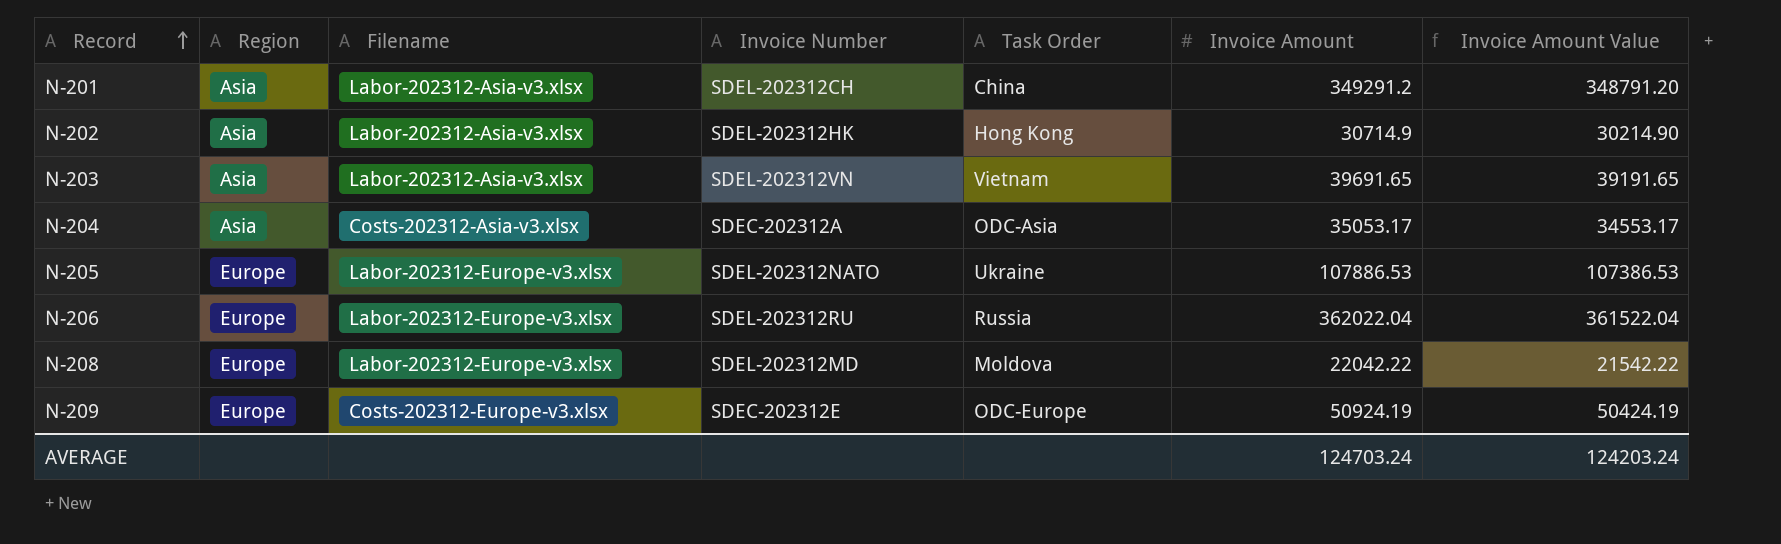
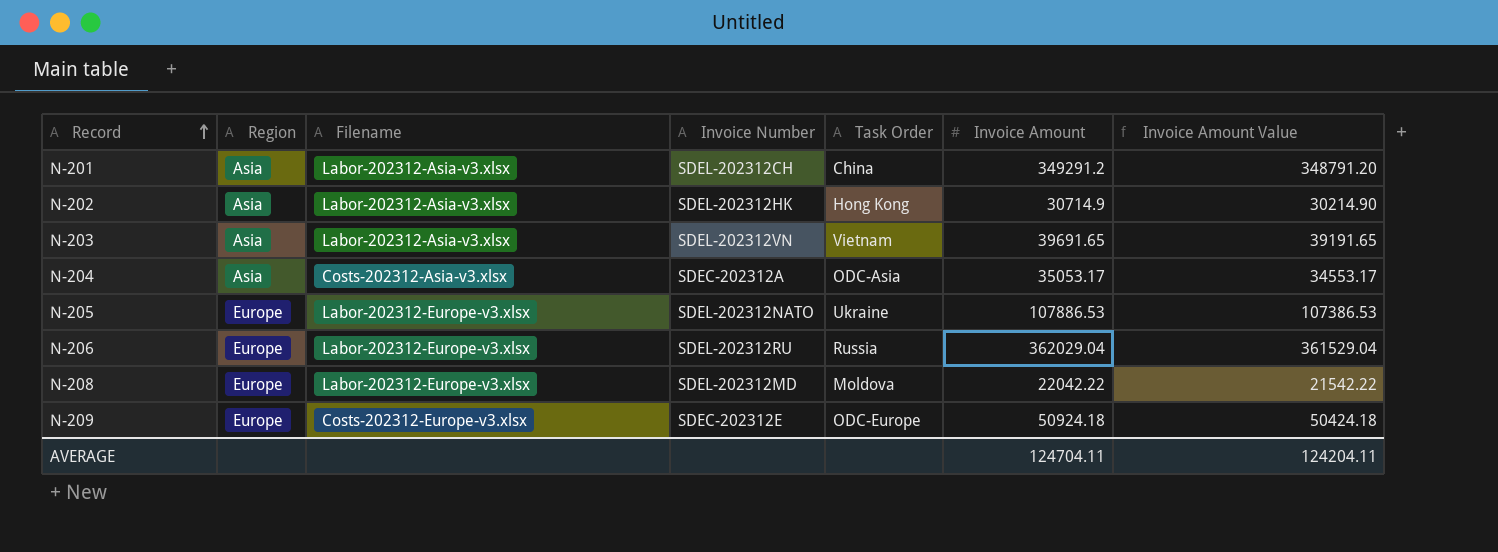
N-206 | Invoice Amount: 362022.04 -> 362029.04
N-206 | Invoice Amount Value: 361522.04 -> 361529.04
N-209 | Invoice Amount: 50924.19 -> 50924.18
N-209 | Invoice Amount Value: 50424.19 -> 50424.18
AVERAGE | Invoice Amount: 124703.24 -> 124704.11
AVERAGE | Invoice Amount Value: 124203.24 -> 124204.11

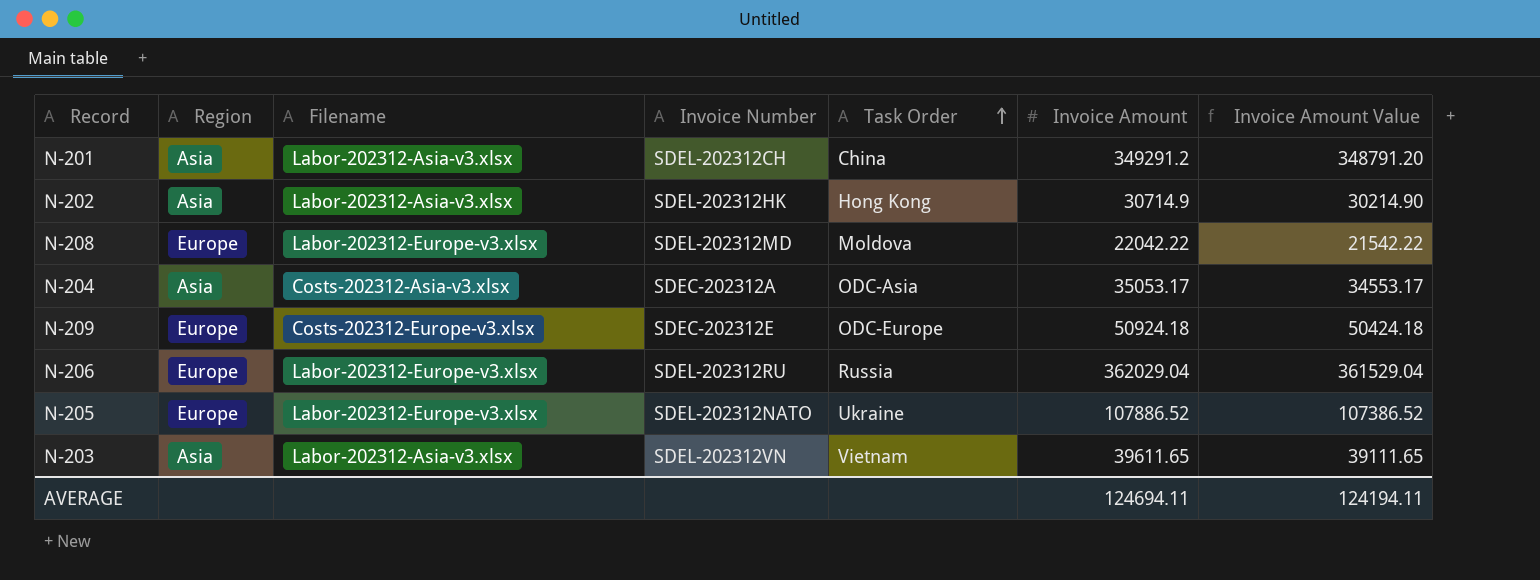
row order: Record ascending -> Task Order ascending
N-205 | Invoice Amount: 107886.53 -> 107886.52
N-205 | Invoice Amount Value: 107386.53 -> 107386.52
N-203 | Invoice Amount: 39691.65 -> 39611.65
N-203 | Invoice Amount Value: 39191.65 -> 39111.65
AVERAGE | Invoice Amount: 124704.11 -> 124694.11
AVERAGE | Invoice Amount Value: 124204.11 -> 124194.11

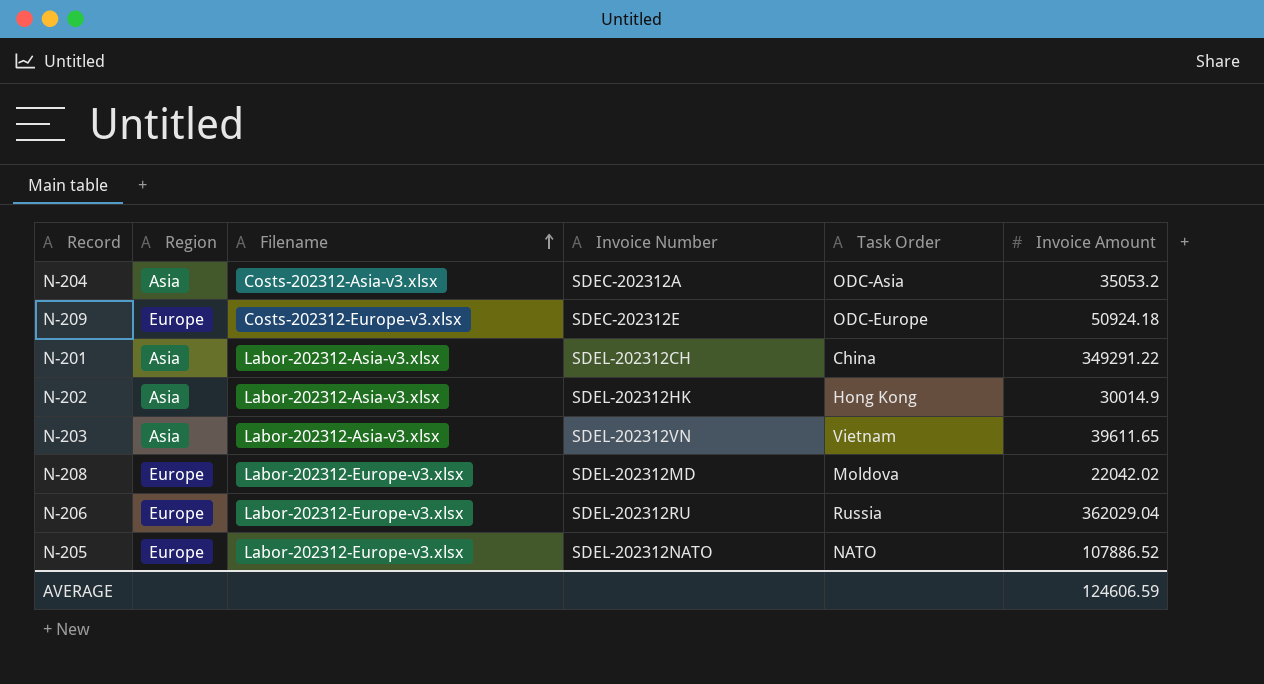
row order: Task Order ascending -> Filename ascending
column Invoice Amount Value | formula: [Invoice Amount] - 500 -> none
N-204 | Invoice Amount: 35053.17 -> 35053.2
N-201 | Invoice Amount: 349291.2 -> 349291.22
N-202 | Invoice Amount: 30714.9 -> 30014.9
N-208 | Invoice Amount: 22042.22 -> 22042.02
N-205 | Task Order: Ukraine -> NATO
AVERAGE | Invoice Amount: 124694.11 -> 124606.59

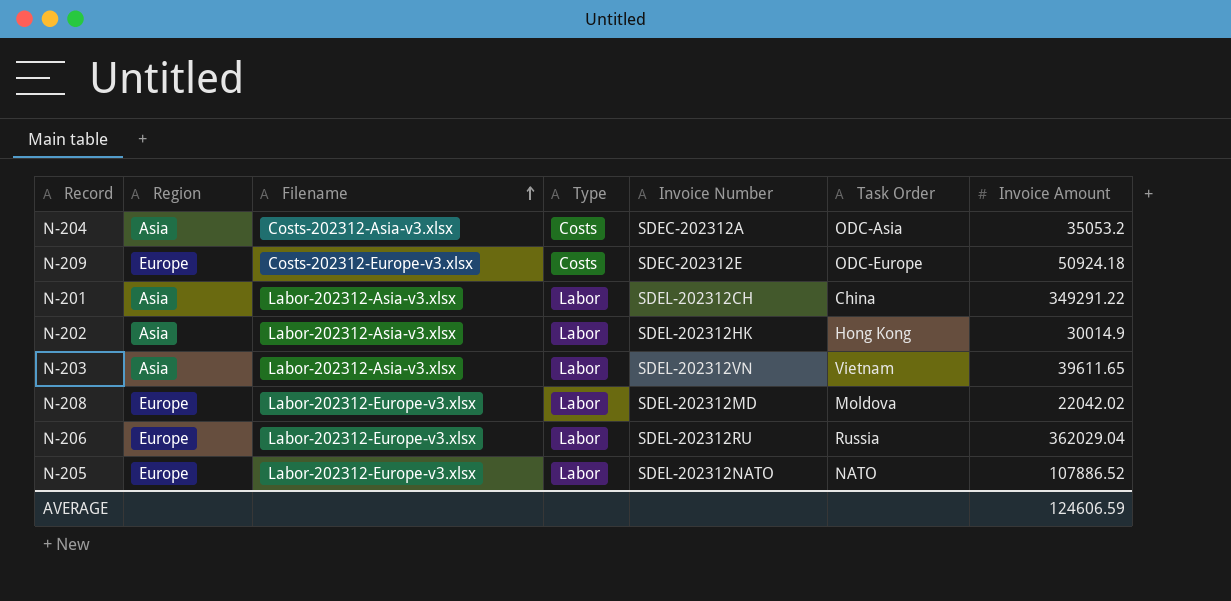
column Type | position: none -> 4

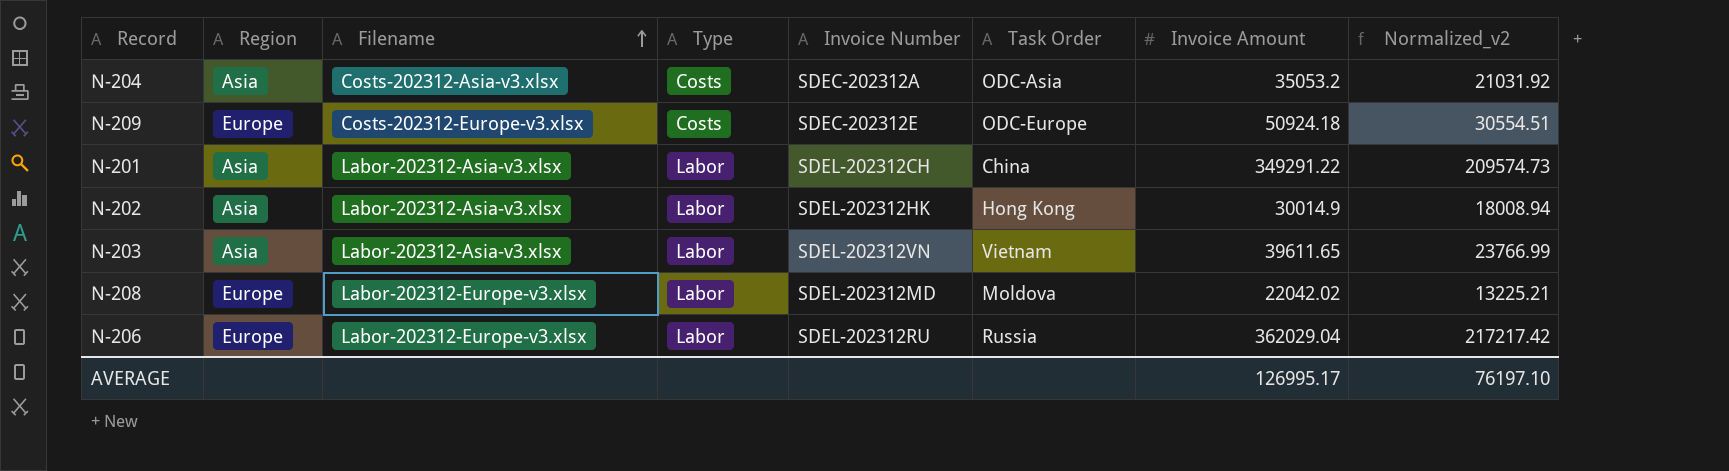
column Normalized_v2 | formula: none -> [Invoice Amount] * 0.6
row N-205: Europe | Labor-202312-Europe-v3.xlsx | Labor | SDEL-202312NATO | NATO | 107886.52 -> none
AVERAGE | Invoice Amount: 124606.59 -> 126995.17

